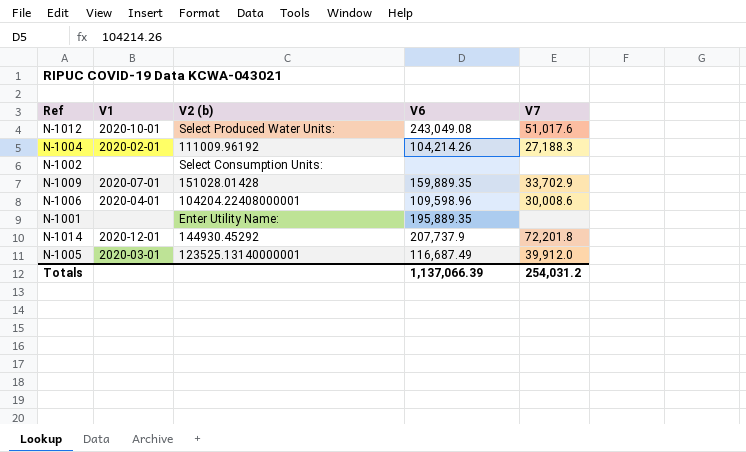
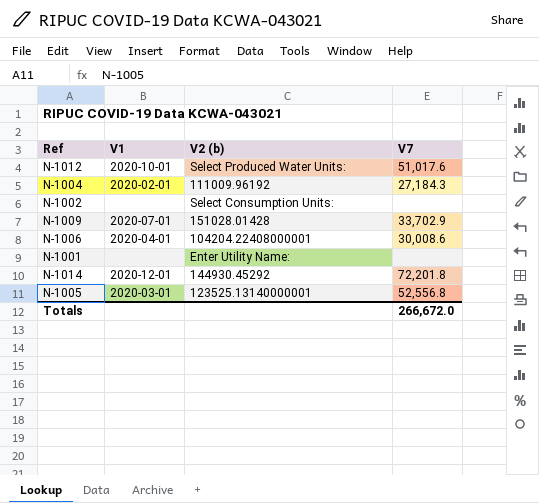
column V6 | position: 4 -> none
N-1004 | V7: 27,188.3 -> 27,184.3
N-1005 | V7: 39,912.0 -> 52,556.8
Totals | V7: 254,031.2 -> 266,672.0

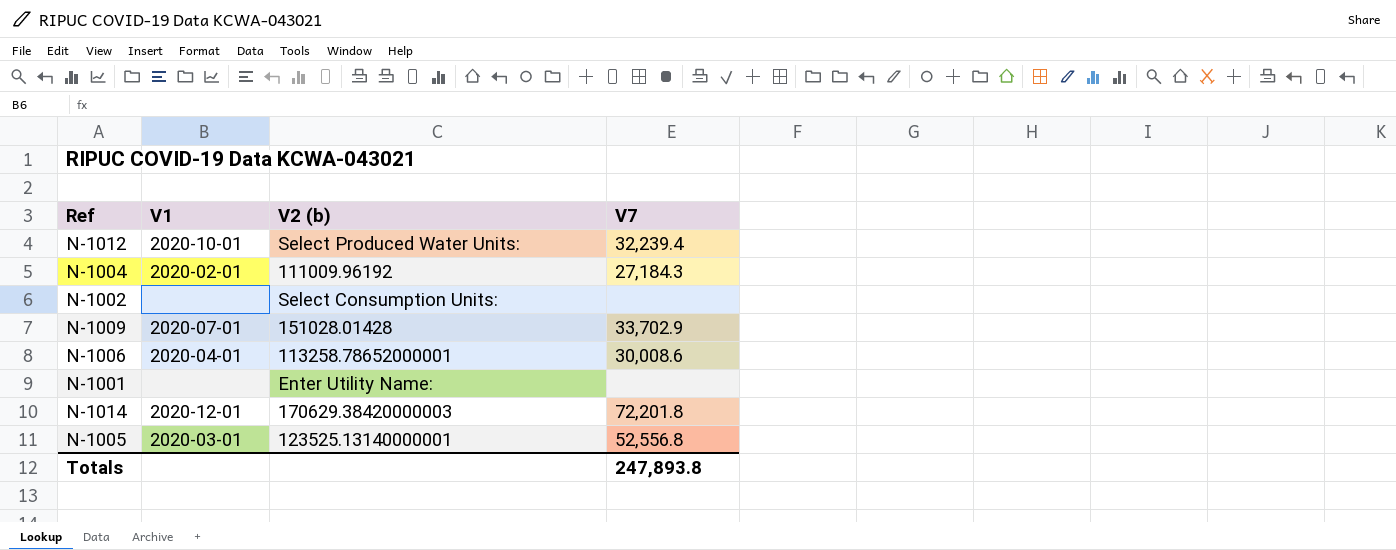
N-1012 | V7: 51,017.6 -> 32,239.4
N-1006 | V2 (b): 104204.22408000001 -> 113258.78652000001
N-1014 | V2 (b): 144930.45292 -> 170629.38420000003
Totals | V7: 266,672.0 -> 247,893.8

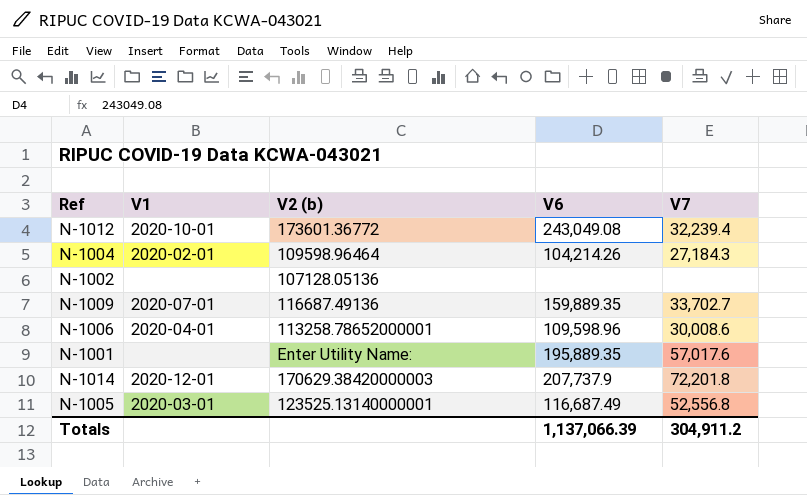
column V6 | position: none -> 4
N-1012 | V2 (b): Select Produced Water Units: -> 173601.36772
N-1004 | V2 (b): 111009.96192 -> 109598.96464
N-1002 | V2 (b): Select Consumption Units: -> 107128.05136
N-1009 | V2 (b): 151028.01428 -> 116687.49136
N-1009 | V7: 33,702.9 -> 33,702.7
N-1001 | V7: none -> 57,017.6
Totals | V7: 247,893.8 -> 304,911.2

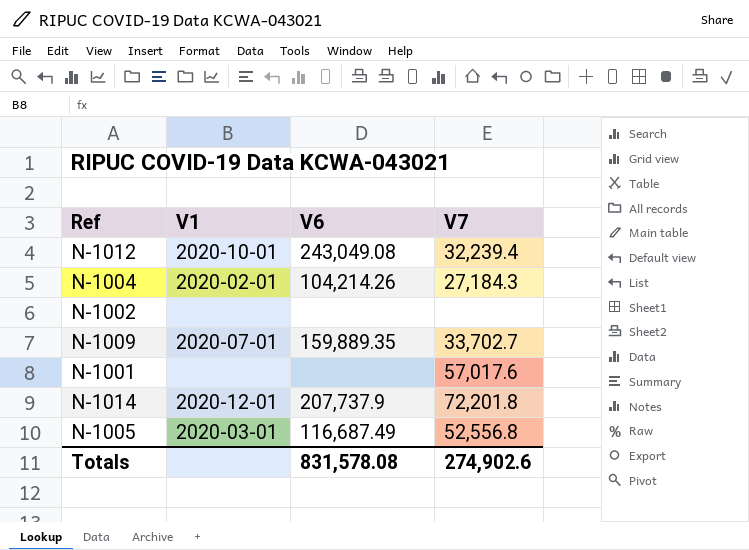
column V2 (b) | position: 3 -> none
row N-1006: 2020-04-01 | 113258.78652000001 | 109,598.96 | 30,008.6 -> none
N-1001 | V6: 195,889.35 -> none
Totals | V6: 1,137,066.39 -> 831,578.08
Totals | V7: 304,911.2 -> 274,902.6

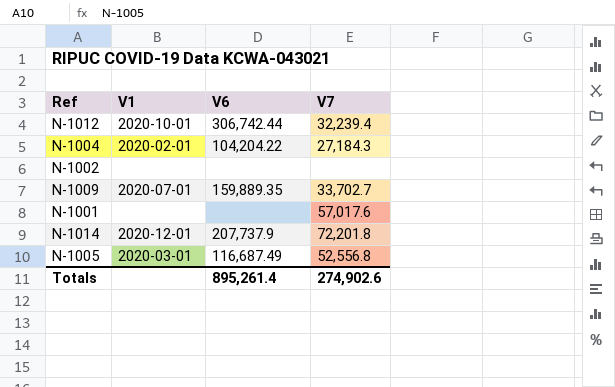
N-1012 | V6: 243,049.08 -> 306,742.44
N-1004 | V6: 104,214.26 -> 104,204.22
Totals | V6: 831,578.08 -> 895,261.4

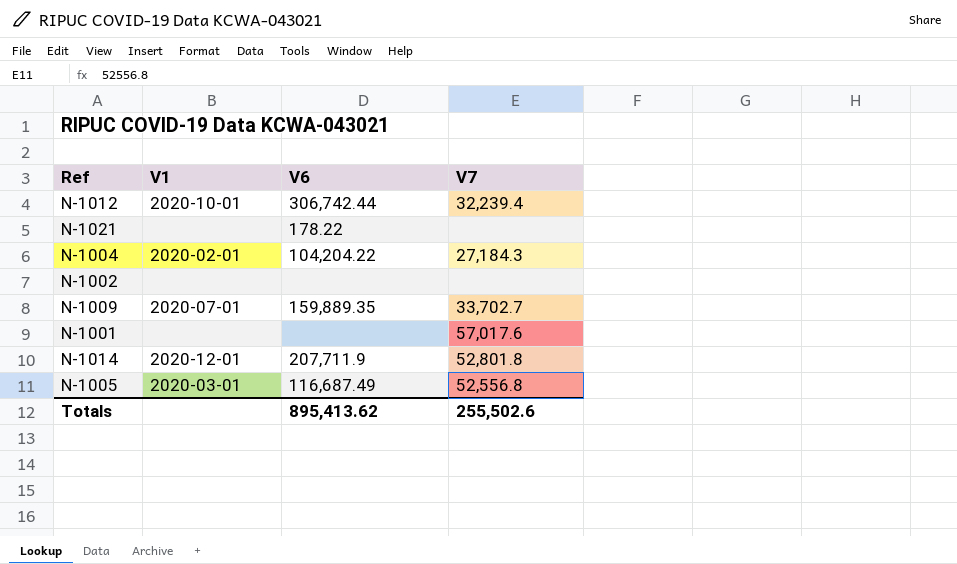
row N-1021: none -> none | 178.22 | none
N-1014 | V6: 207,737.9 -> 207,711.9
N-1014 | V7: 72,201.8 -> 52,801.8
Totals | V6: 895,261.4 -> 895,413.62
Totals | V7: 274,902.6 -> 255,502.6

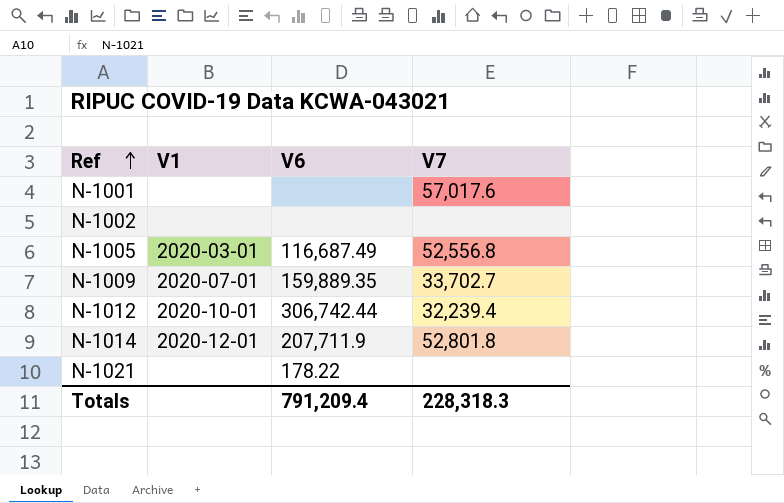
row order: none -> Ref ascending
row N-1004: 2020-02-01 | 104,204.22 | 27,184.3 -> none
Totals | V6: 895,413.62 -> 791,209.4
Totals | V7: 255,502.6 -> 228,318.3

